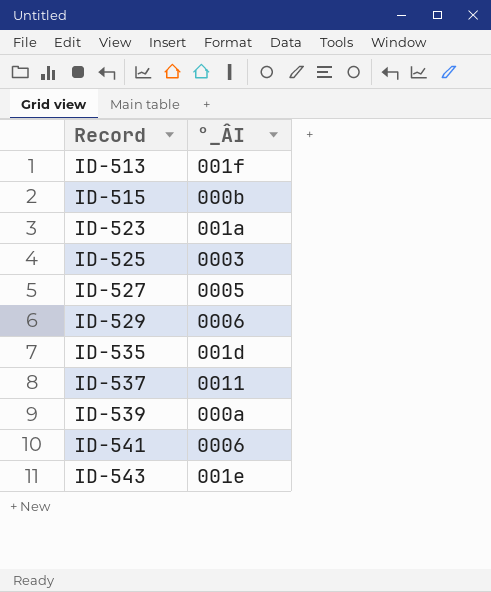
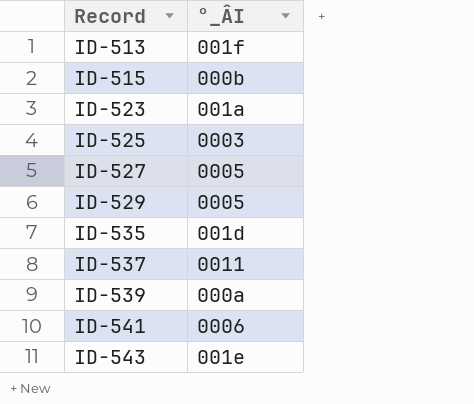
ID-529 | °_ÂI: 0006 -> 0005

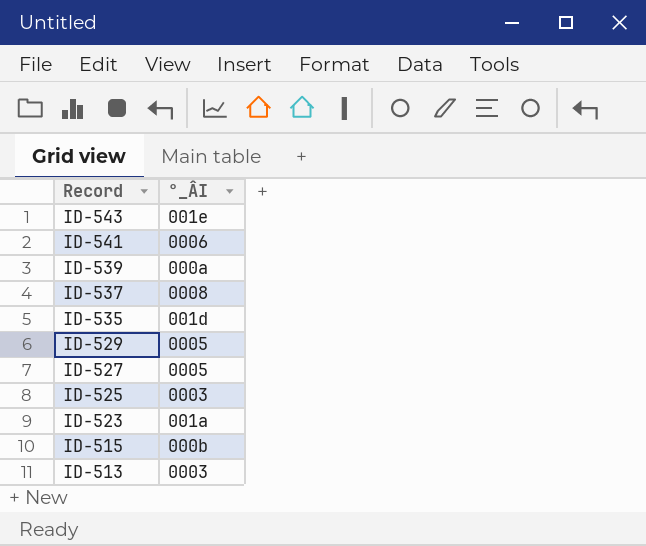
row order: Record ascending -> Record descending
ID-537 | °_ÂI: 0011 -> 0008
ID-513 | °_ÂI: 001f -> 0003

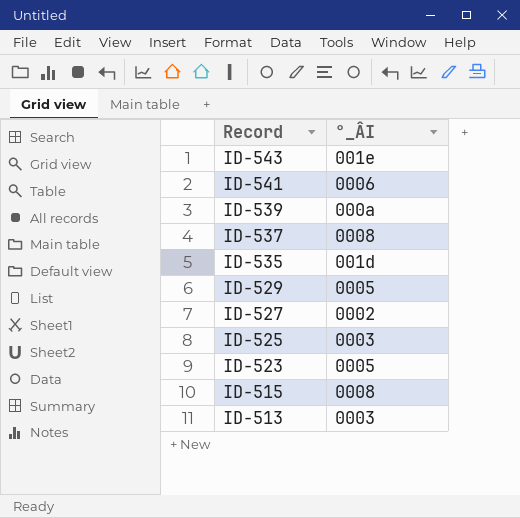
ID-527 | °_ÂI: 0005 -> 0002
ID-523 | °_ÂI: 001a -> 0005
ID-515 | °_ÂI: 000b -> 0008

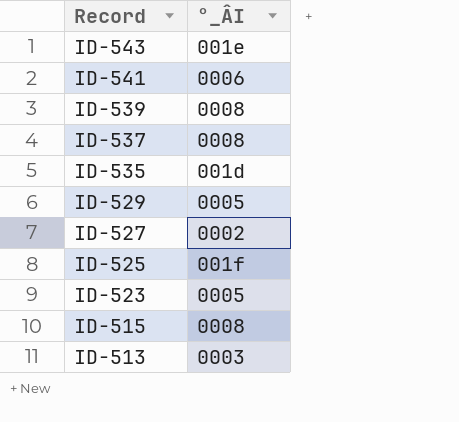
ID-539 | °_ÂI: 000a -> 0008
ID-525 | °_ÂI: 0003 -> 001f

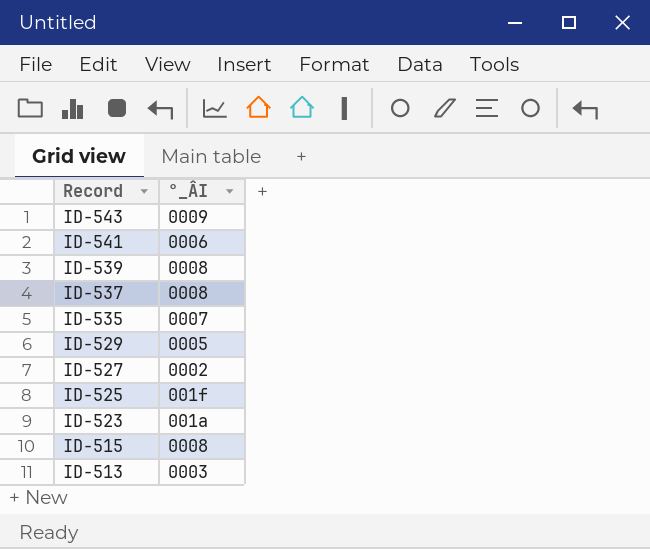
ID-543 | °_ÂI: 001e -> 0009
ID-535 | °_ÂI: 001d -> 0007
ID-523 | °_ÂI: 0005 -> 001a

